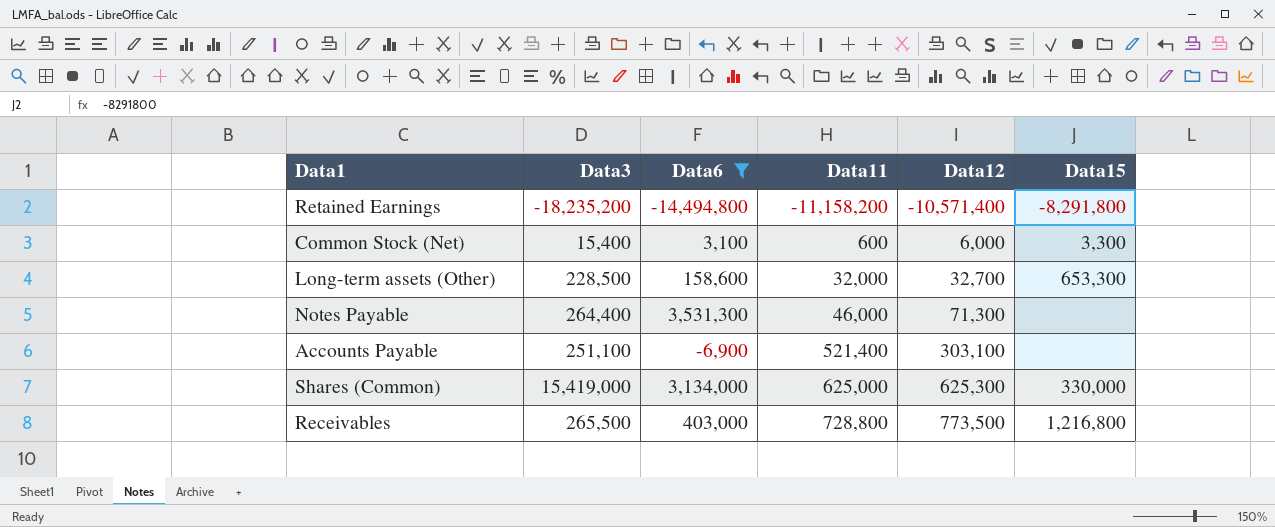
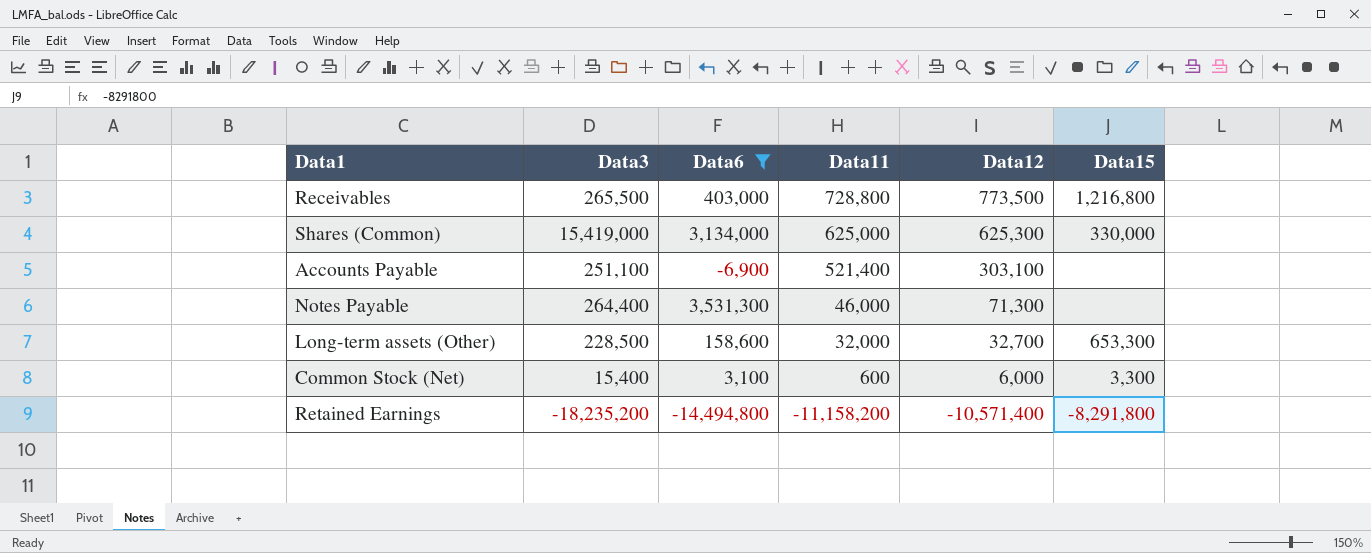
row order: Data11 ascending -> Data11 descending

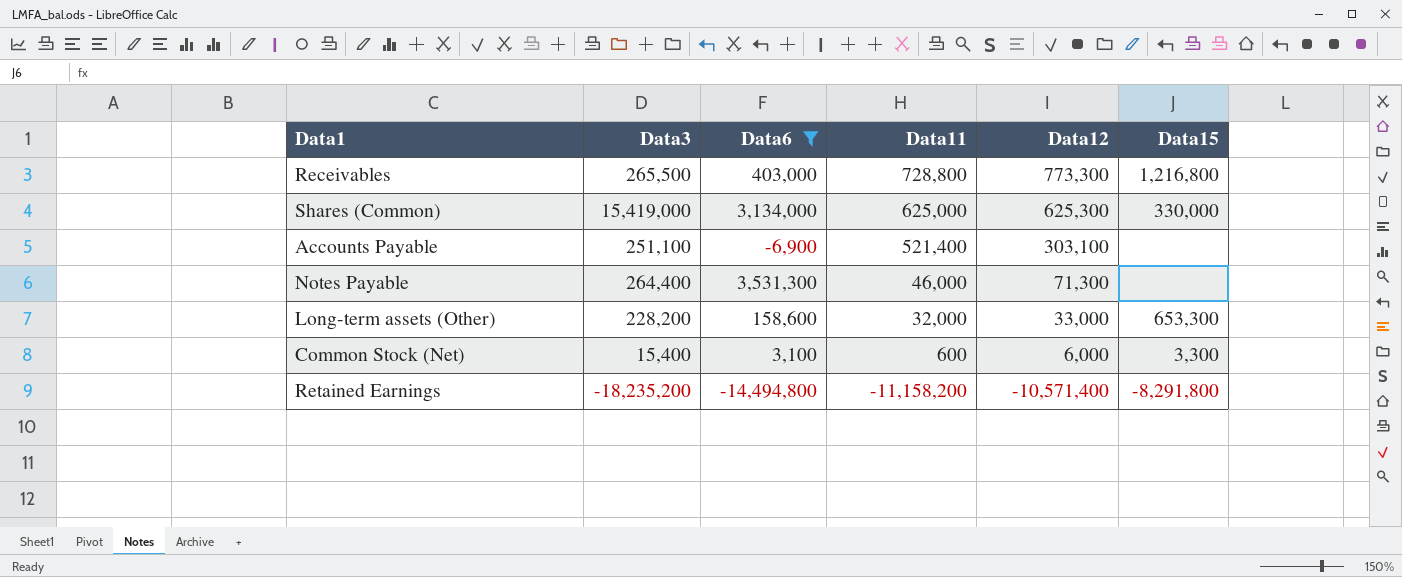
Receivables | Data12: 773,500 -> 773,300
Long-term assets (Other) | Data3: 228,500 -> 228,200
Long-term assets (Other) | Data12: 32,700 -> 33,000

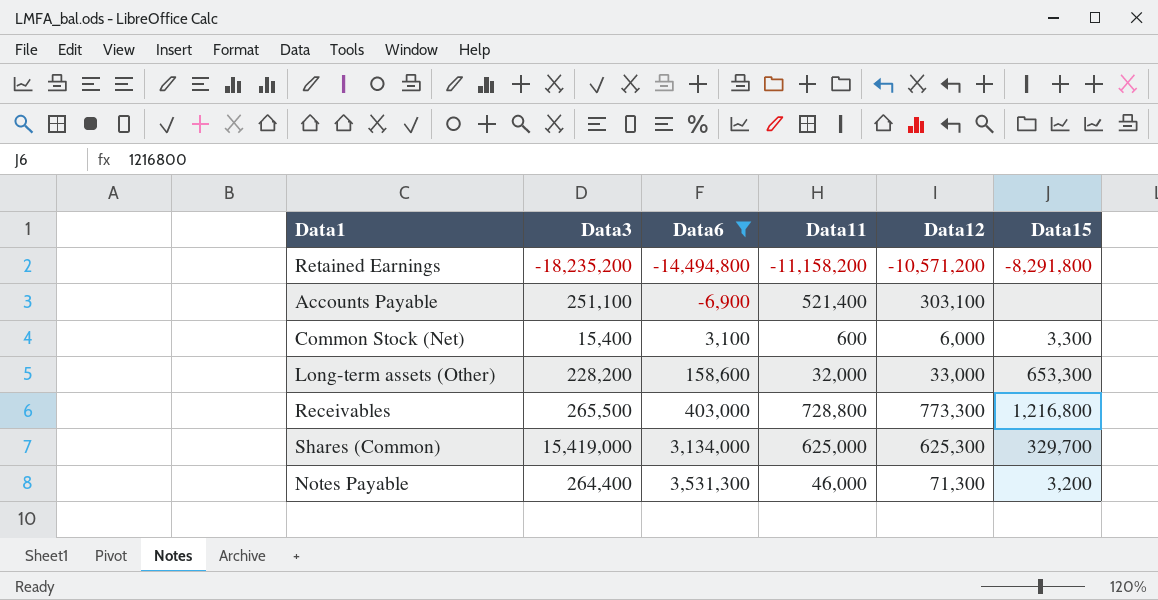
row order: Data11 descending -> Data6 ascending
Retained Earnings | Data12: -10,571,400 -> -10,571,200
Shares (Common) | Data15: 330,000 -> 329,700
Notes Payable | Data15: none -> 3,200

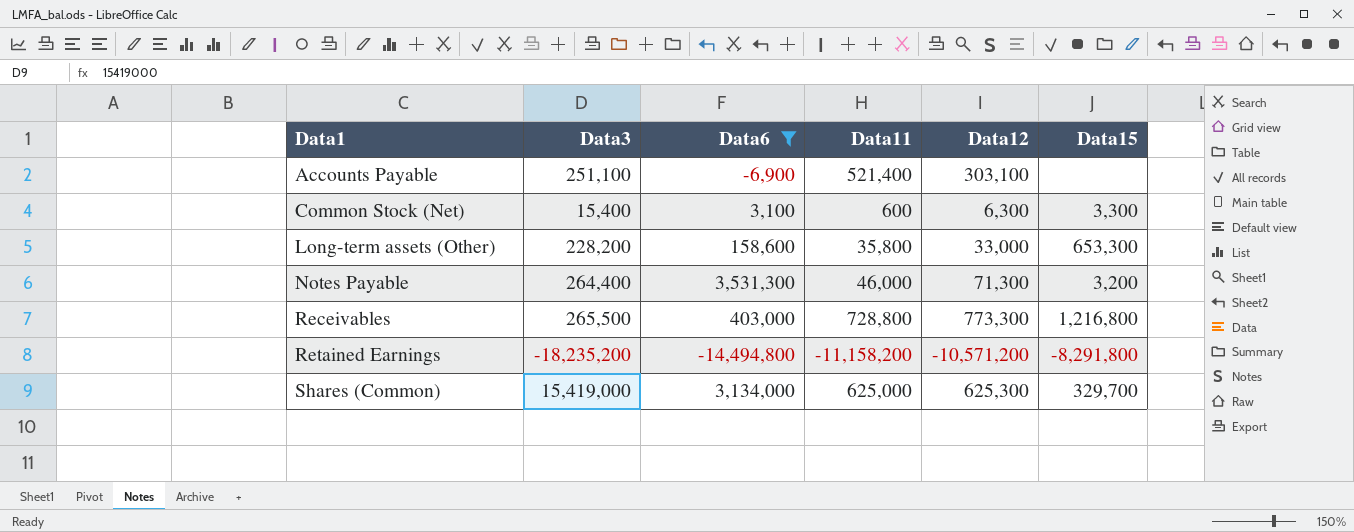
row order: Data6 ascending -> Data1 ascending
Common Stock (Net) | Data12: 6,000 -> 6,300
Long-term assets (Other) | Data11: 32,000 -> 35,800

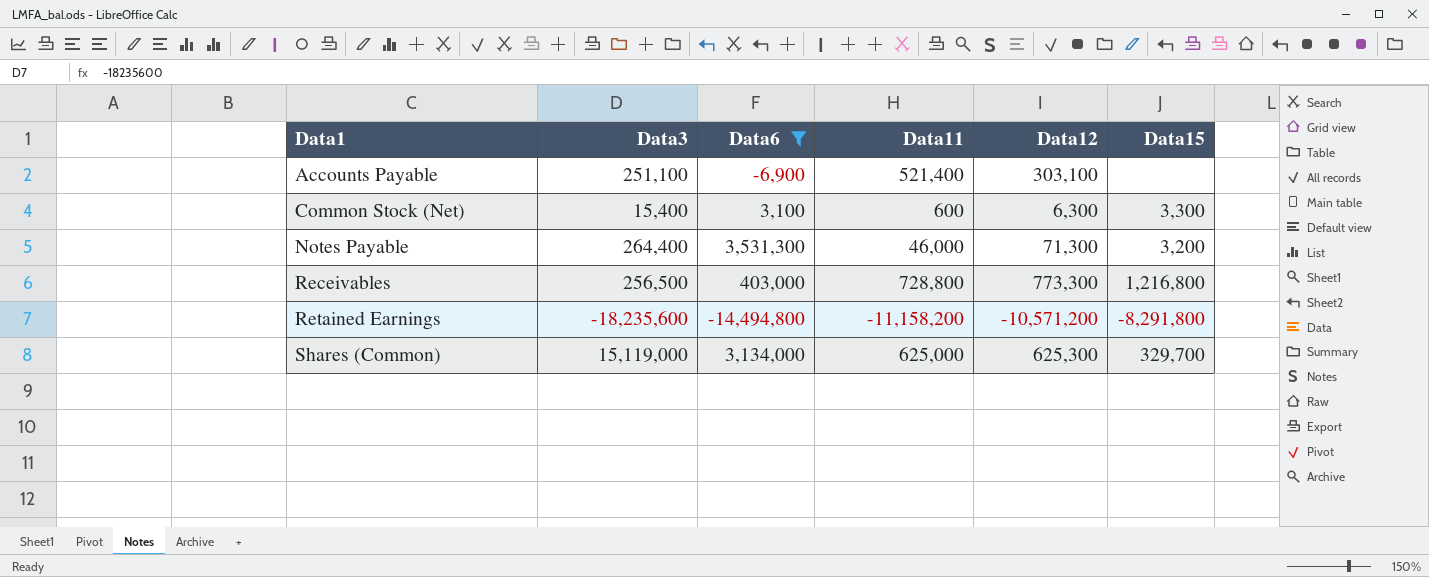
row Long-term assets (Other): 228,200 | 158,600 | 35,800 | 33,000 | 653,300 -> none
Receivables | Data3: 265,500 -> 256,500
Retained Earnings | Data3: -18,235,200 -> -18,235,600
Shares (Common) | Data3: 15,419,000 -> 15,119,000

